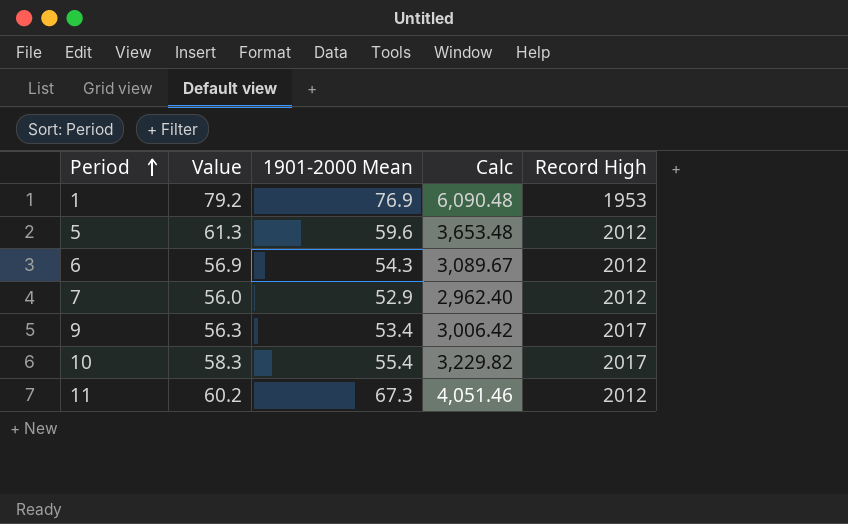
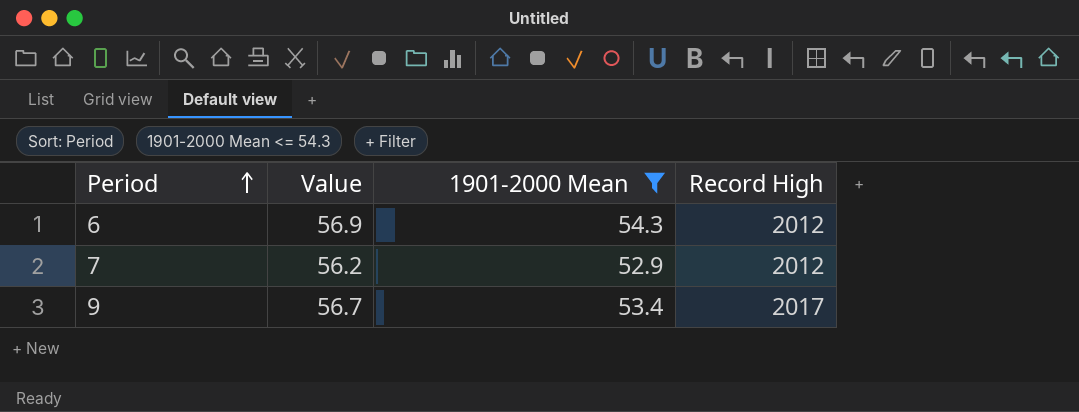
filter: none -> 1901-2000 Mean <= 54.3
column Calc | formula: [Value] * [1901-2000 Mean] -> none
7 | Value: 56.0 -> 56.2
9 | Value: 56.3 -> 56.7

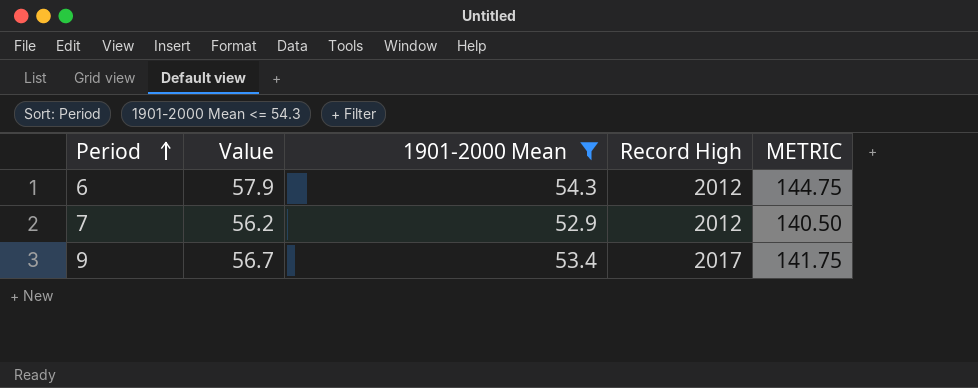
column METRIC | formula: none -> [Value] * 2.5
6 | Value: 56.9 -> 57.9

